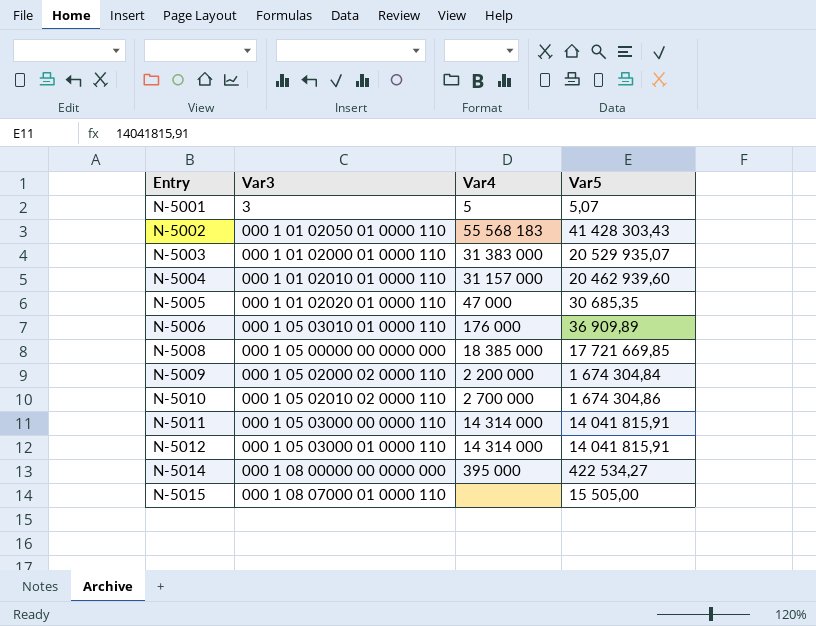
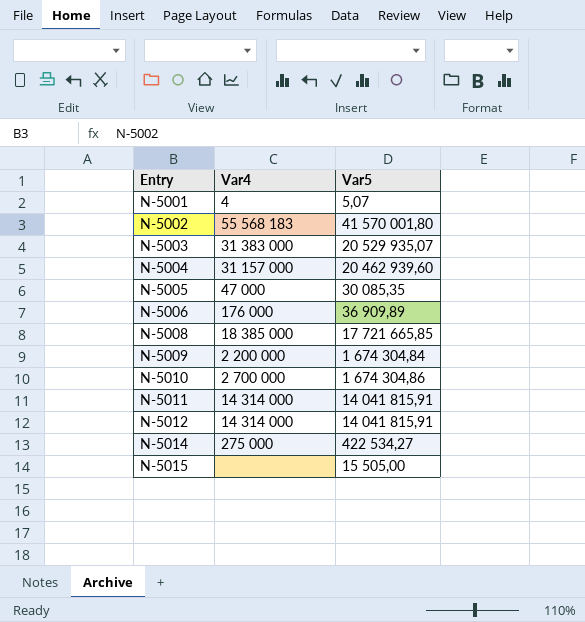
column Var3 | position: 2 -> none
N-5001 | Var4: 5 -> 4
N-5002 | Var5: 41 428 303,43 -> 41 570 001,80
N-5005 | Var5: 30 685,35 -> 30 085,35
N-5008 | Var5: 17 721 669,85 -> 17 721 665,85
N-5014 | Var4: 395 000 -> 275 000

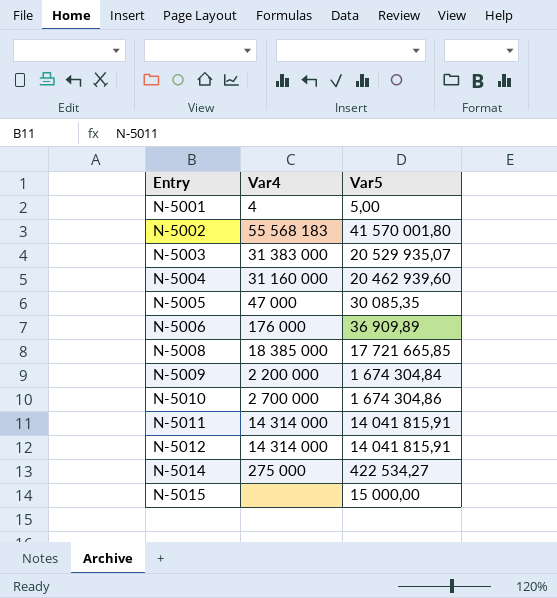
N-5001 | Var5: 5,07 -> 5,00
N-5004 | Var4: 31 157 000 -> 31 160 000
N-5015 | Var5: 15 505,00 -> 15 000,00

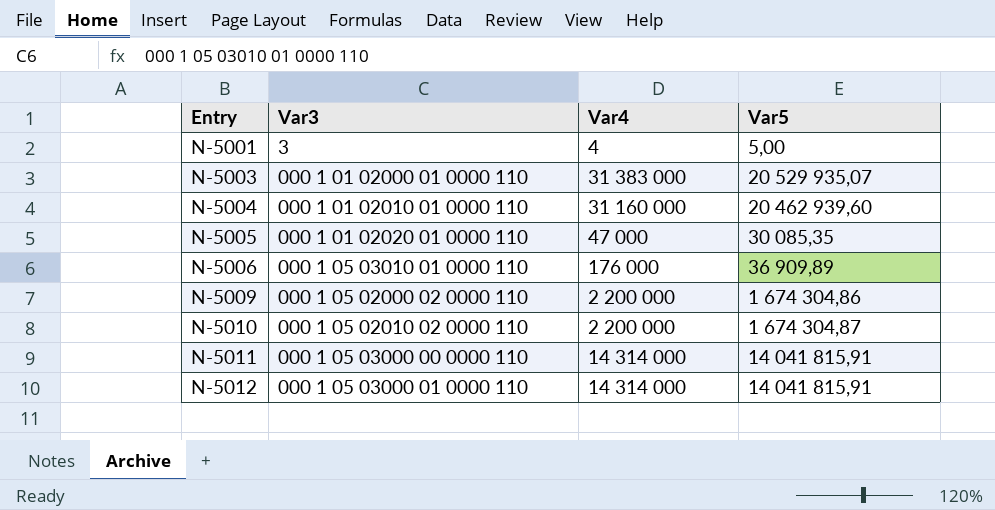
column Var3 | position: none -> 2
row N-5002: 55 568 183 | 41 570 001,80 -> none
row N-5008: 18 385 000 | 17 721 665,85 -> none
row N-5014: 275 000 | 422 534,27 -> none
row N-5015: none | 15 000,00 -> none
N-5009 | Var5: 1 674 304,84 -> 1 674 304,86
N-5010 | Var4: 2 700 000 -> 2 200 000
N-5010 | Var5: 1 674 304,86 -> 1 674 304,87

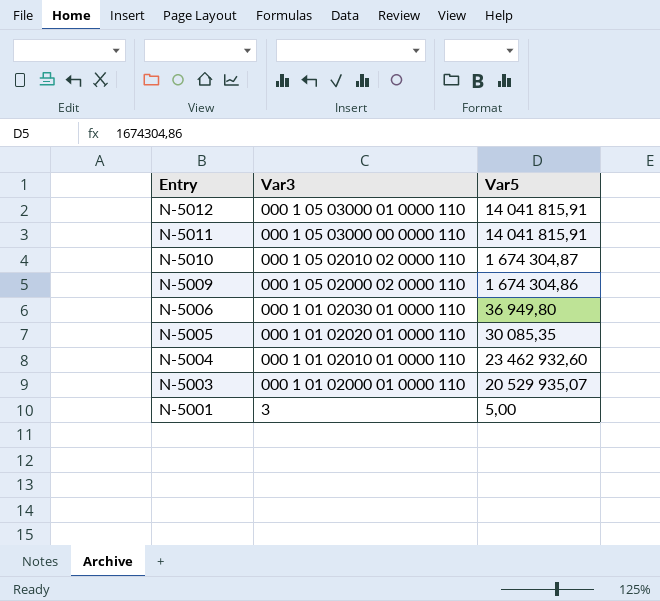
row order: Entry ascending -> Entry descending
column Var4 | position: 3 -> none
N-5006 | Var3: 000 1 05 03010 01 0000 110 -> 000 1 01 02030 01 0000 110
N-5006 | Var5: 36 909,89 -> 36 949,80
N-5004 | Var5: 20 462 939,60 -> 23 462 932,60

